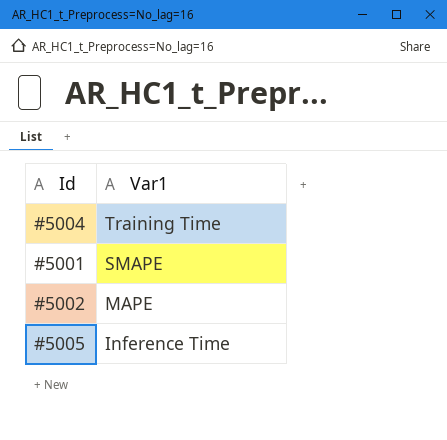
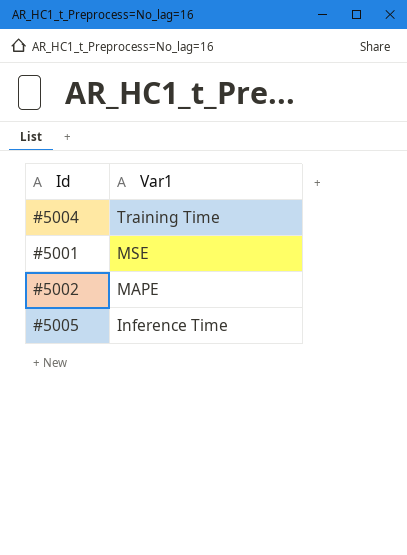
#5001 | Var1: SMAPE -> MSE

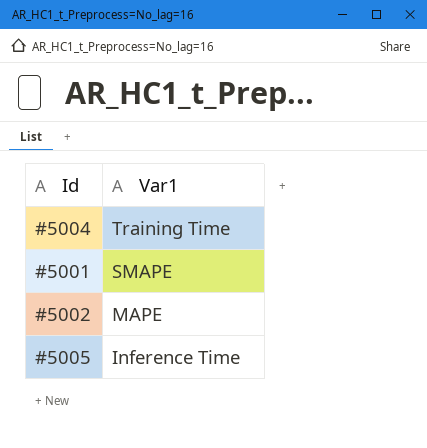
#5001 | Var1: MSE -> SMAPE

